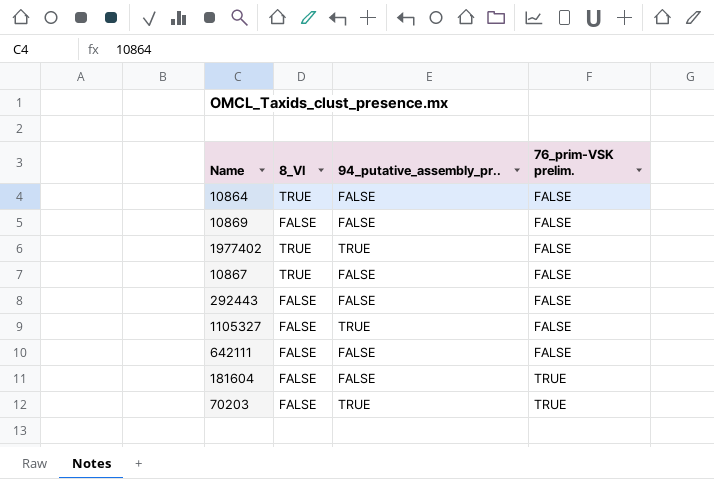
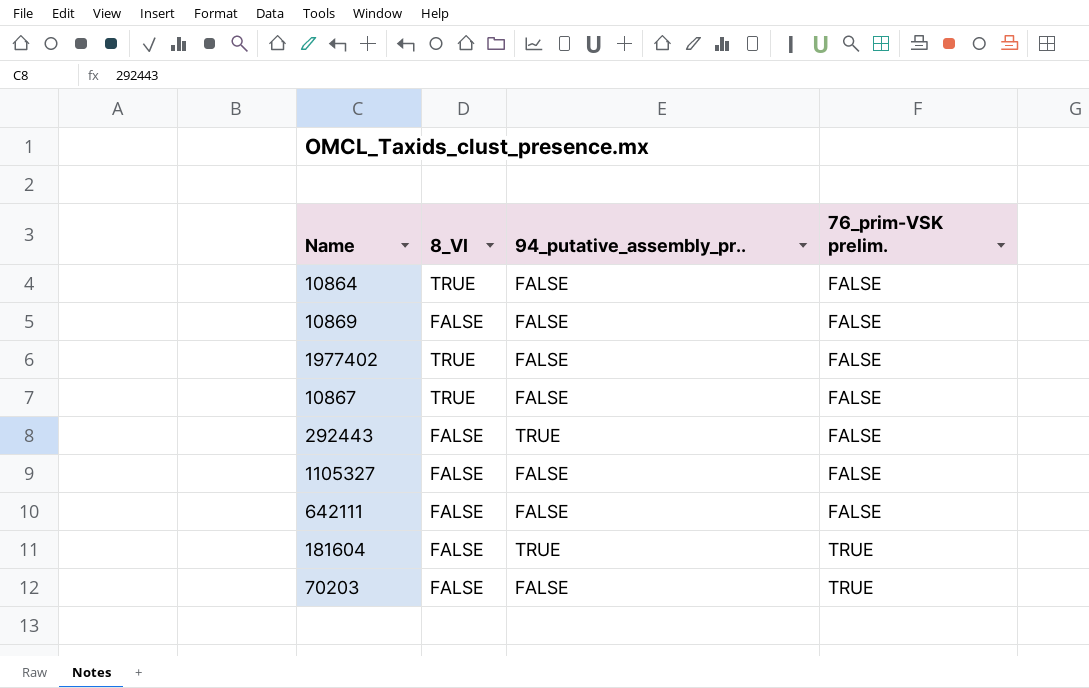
1977402 | 94_putative_assembly_pr..: TRUE -> FALSE
292443 | 94_putative_assembly_pr..: FALSE -> TRUE
1105327 | 94_putative_assembly_pr..: TRUE -> FALSE
181604 | 94_putative_assembly_pr..: FALSE -> TRUE
70203 | 94_putative_assembly_pr..: TRUE -> FALSE

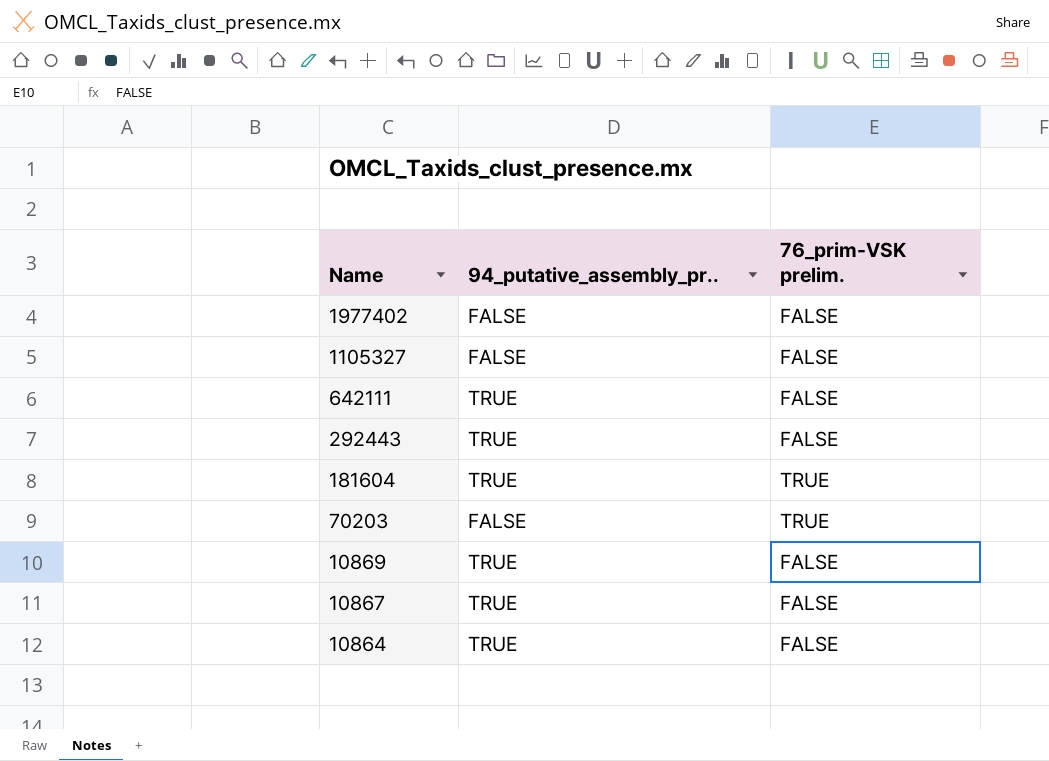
row order: 76_prim-VSK prelim. ascending -> Name descending
column 8_VI | position: 2 -> none
642111 | 94_putative_assembly_pr..: FALSE -> TRUE
10869 | 94_putative_assembly_pr..: FALSE -> TRUE
10867 | 94_putative_assembly_pr..: FALSE -> TRUE
10864 | 94_putative_assembly_pr..: FALSE -> TRUE

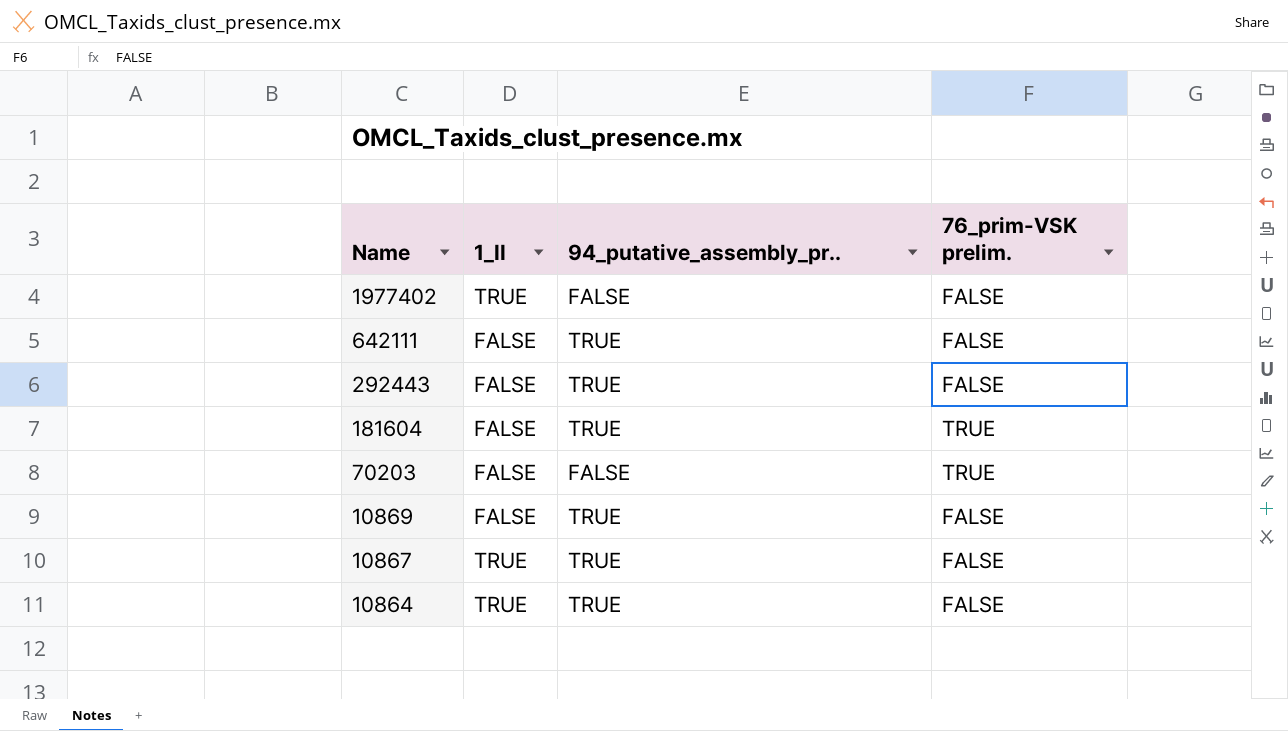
column 1_II | position: none -> 2
row 1105327: FALSE | FALSE -> none

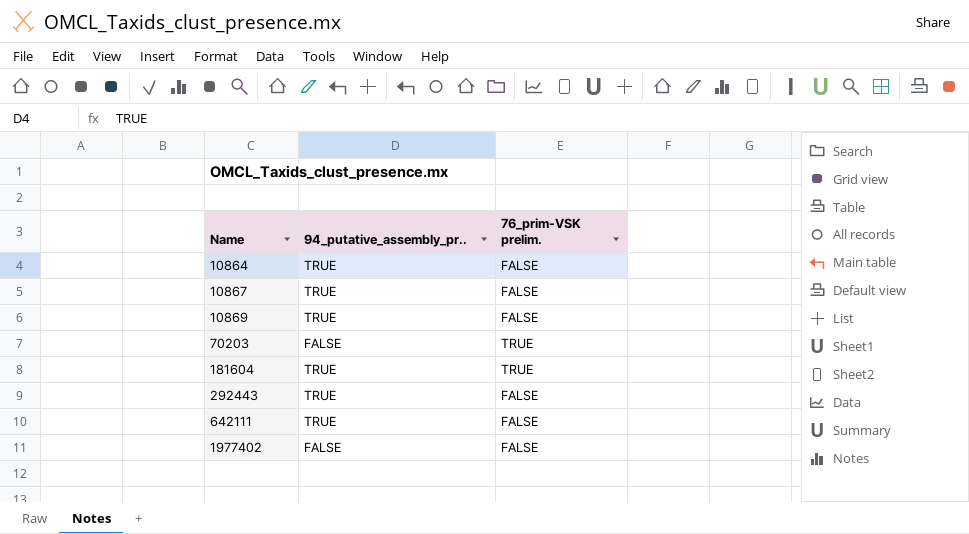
row order: Name descending -> Name ascending
column 1_II | position: 2 -> none

